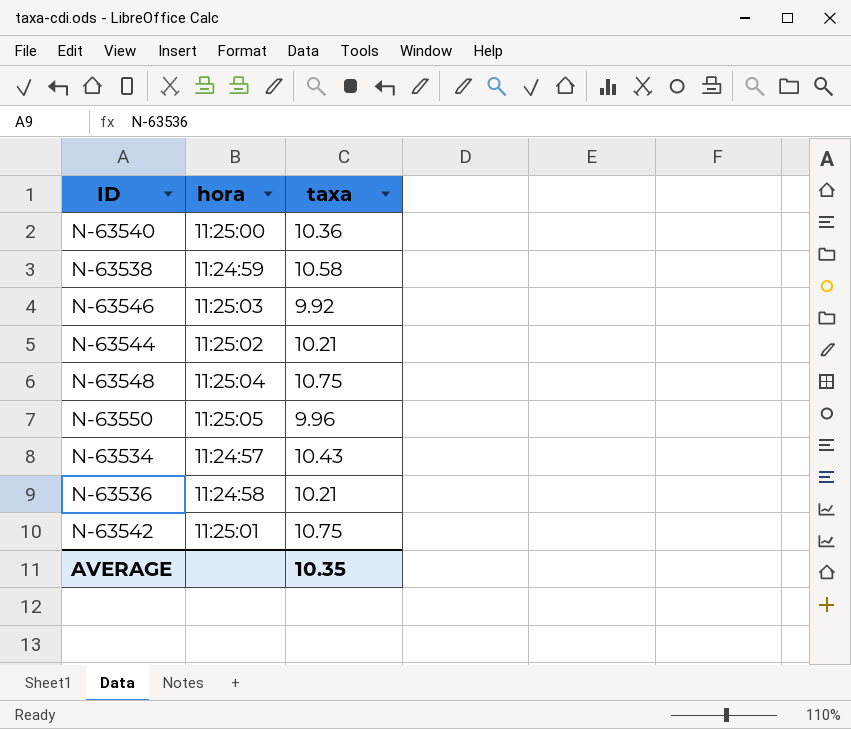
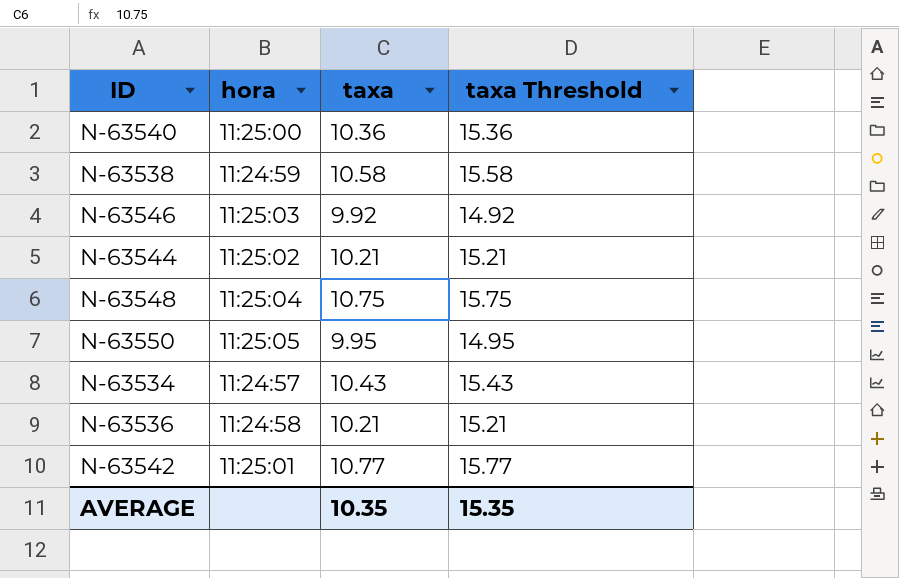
column taxa Threshold | formula: none -> [taxa] + 5
N-63550 | taxa: 9.96 -> 9.95
N-63542 | taxa: 10.75 -> 10.77

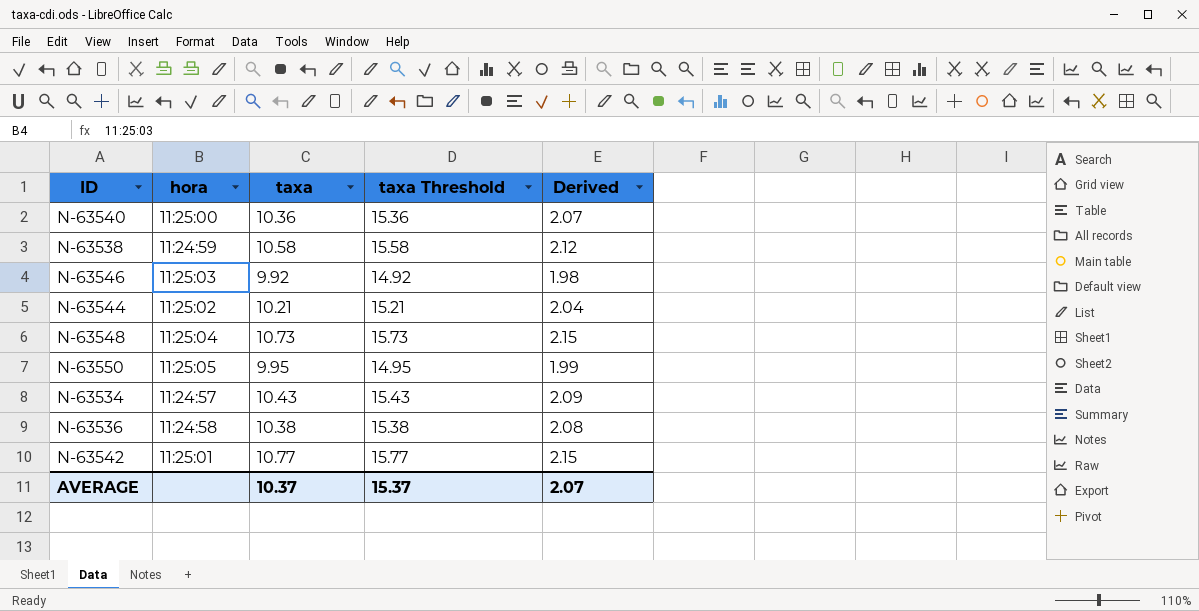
column Derived | formula: none -> [taxa] * 0.2
N-63548 | taxa: 10.75 -> 10.73
N-63548 | taxa Threshold: 15.75 -> 15.73
N-63536 | taxa: 10.21 -> 10.38
N-63536 | taxa Threshold: 15.21 -> 15.38
AVERAGE | taxa: 10.35 -> 10.37
AVERAGE | taxa Threshold: 15.35 -> 15.37

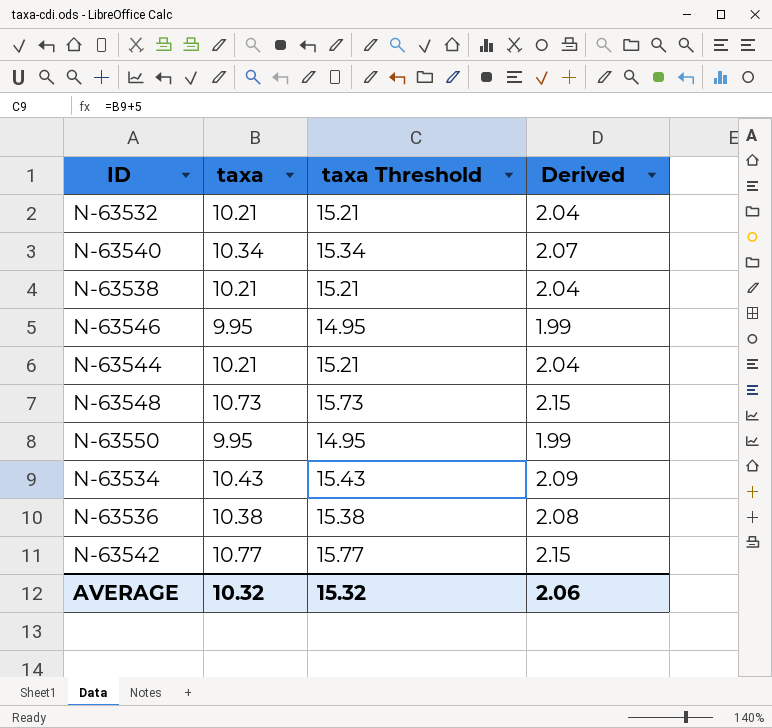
column hora | position: 2 -> none
row N-63532: none -> 10.21 | 15.21 | 2.04
N-63540 | taxa: 10.36 -> 10.34
N-63540 | taxa Threshold: 15.36 -> 15.34
N-63538 | taxa: 10.58 -> 10.21
N-63538 | taxa Threshold: 15.58 -> 15.21
N-63538 | Derived: 2.12 -> 2.04
N-63546 | taxa: 9.92 -> 9.95
N-63546 | taxa Threshold: 14.92 -> 14.95
N-63546 | Derived: 1.98 -> 1.99
AVERAGE | taxa: 10.37 -> 10.32
AVERAGE | taxa Threshold: 15.37 -> 15.32
AVERAGE | Derived: 2.07 -> 2.06

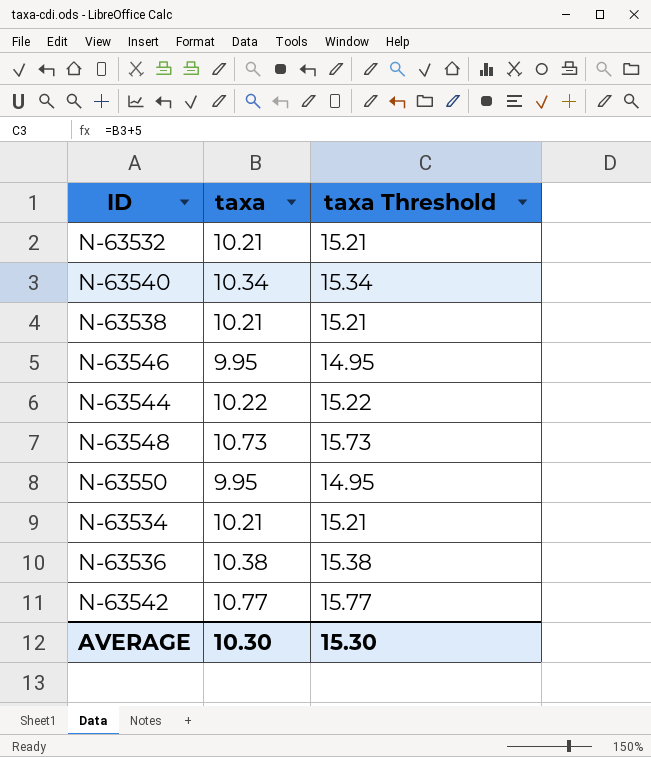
column Derived | formula: [taxa] * 0.2 -> none
N-63544 | taxa: 10.21 -> 10.22
N-63544 | taxa Threshold: 15.21 -> 15.22
N-63534 | taxa: 10.43 -> 10.21
N-63534 | taxa Threshold: 15.43 -> 15.21
AVERAGE | taxa: 10.32 -> 10.30
AVERAGE | taxa Threshold: 15.32 -> 15.30

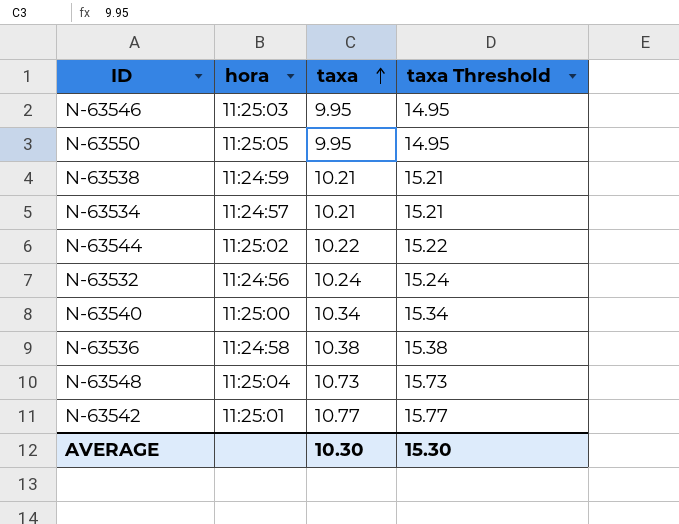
row order: none -> taxa ascending
column hora | position: none -> 2
N-63532 | taxa: 10.21 -> 10.24
N-63532 | taxa Threshold: 15.21 -> 15.24

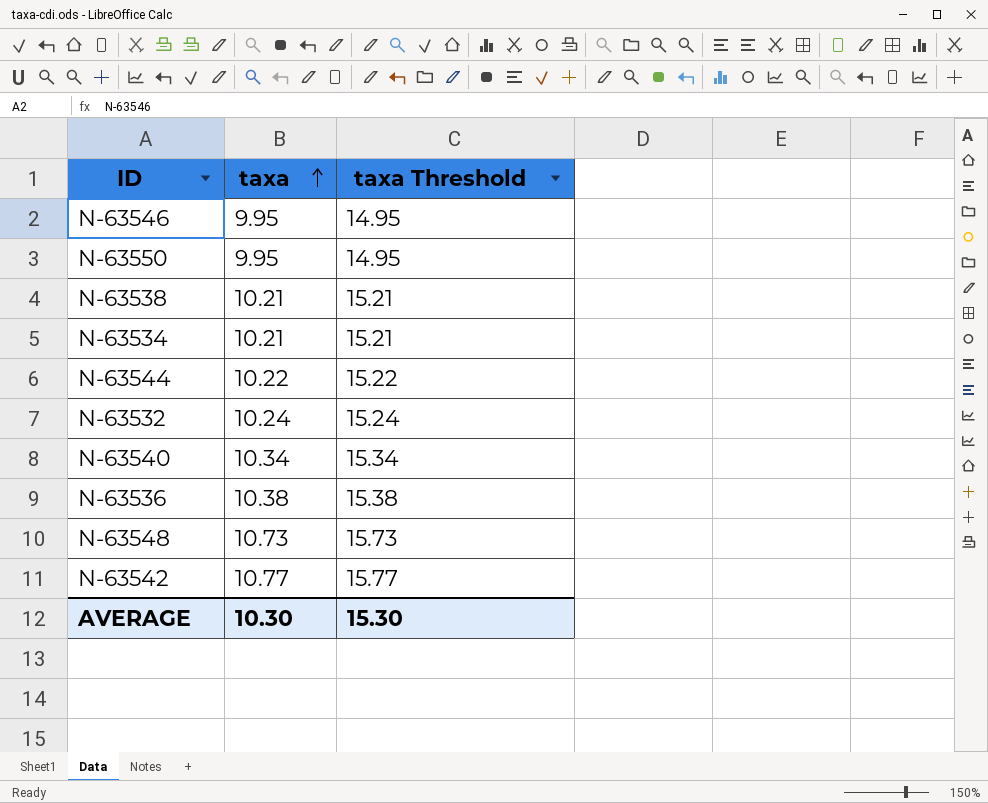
column hora | position: 2 -> none

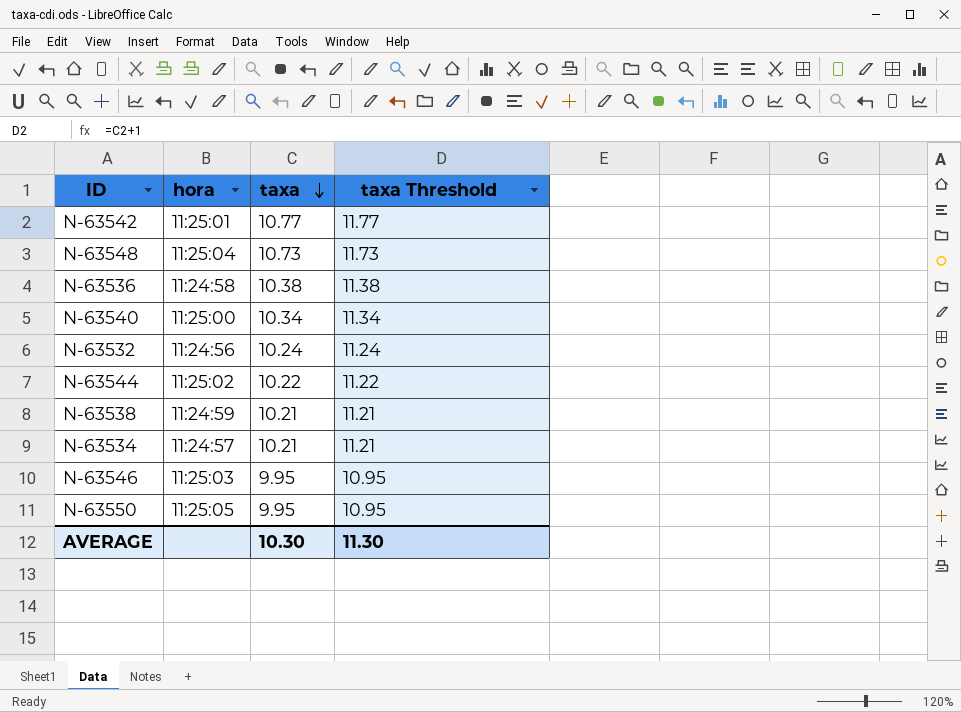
row order: taxa ascending -> taxa descending
column hora | position: none -> 2
column taxa Threshold | formula: [taxa] + 5 -> [taxa] + 1
AVERAGE | taxa Threshold: 15.30 -> 11.30

